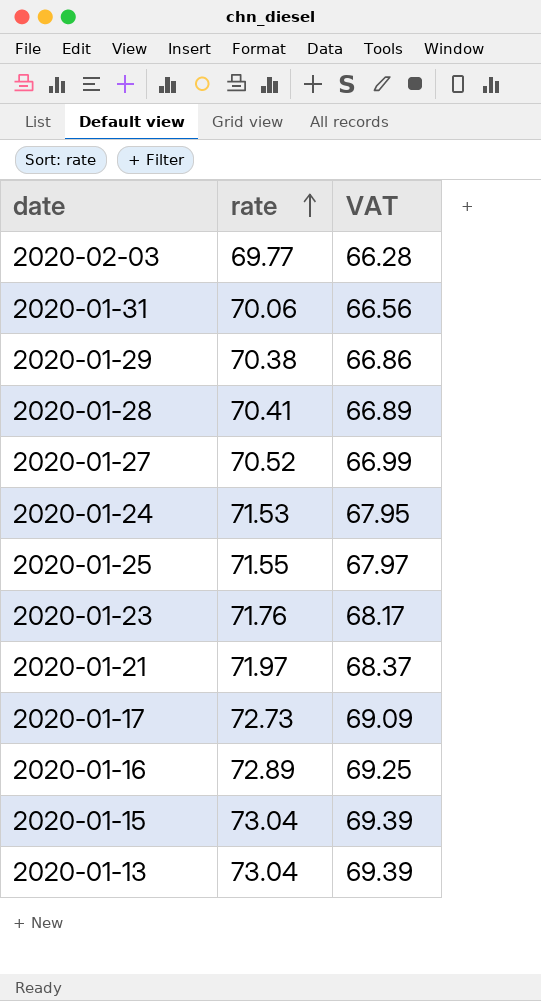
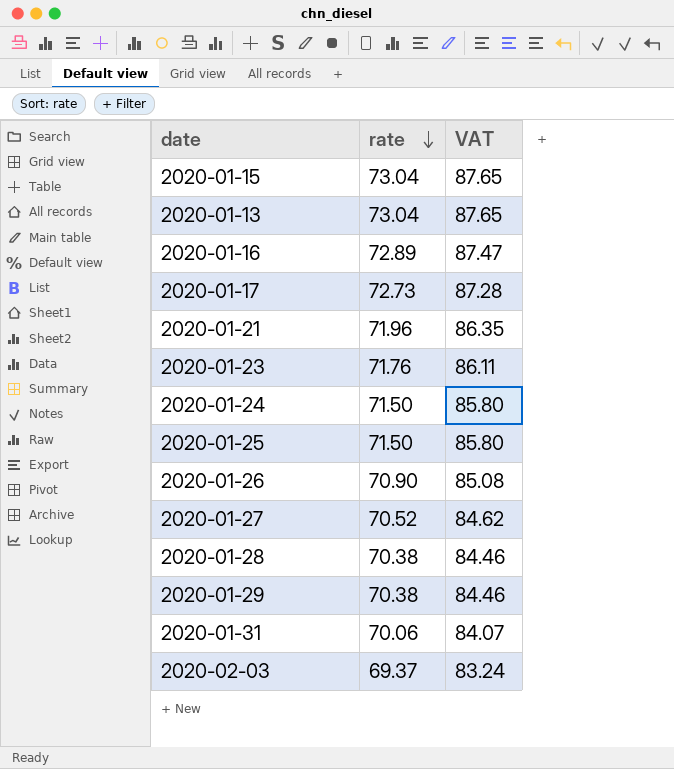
row order: rate ascending -> rate descending
column VAT | formula: [rate] * 0.95 -> [rate] * 1.2
2020-01-21 | rate: 71.97 -> 71.96
2020-01-24 | rate: 71.53 -> 71.50
2020-01-25 | rate: 71.55 -> 71.50
row 2020-01-26: none -> 70.90 | 85.08
2020-01-28 | rate: 70.41 -> 70.38
2020-02-03 | rate: 69.77 -> 69.37

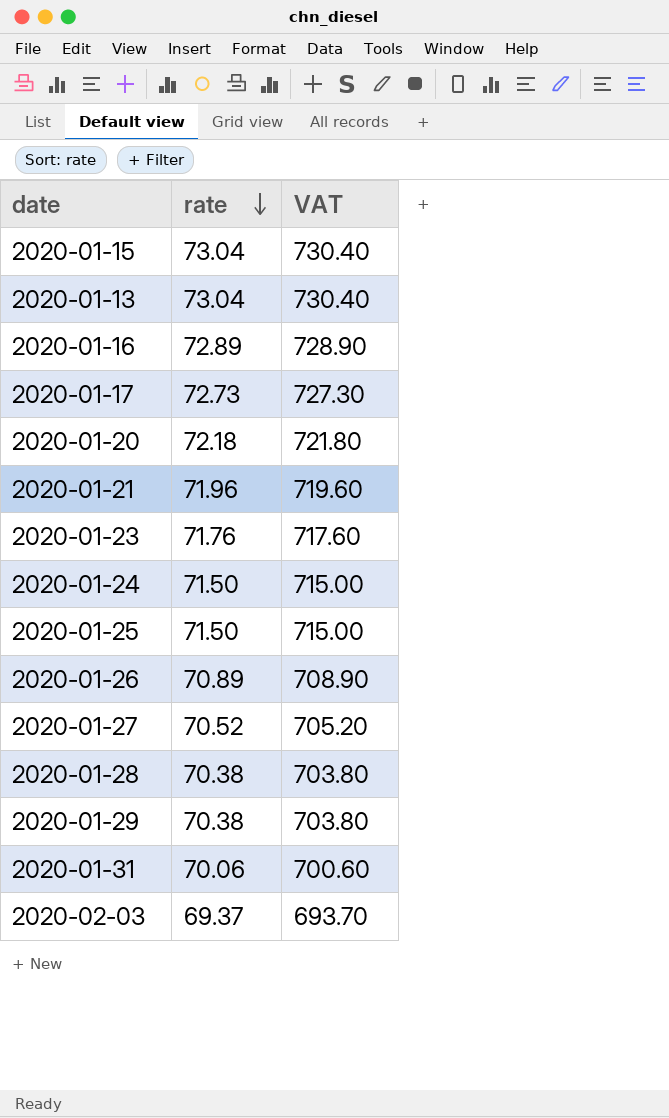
column VAT | formula: [rate] * 1.2 -> [rate] * 10
row 2020-01-20: none -> 72.18 | 721.80
2020-01-26 | rate: 70.90 -> 70.89

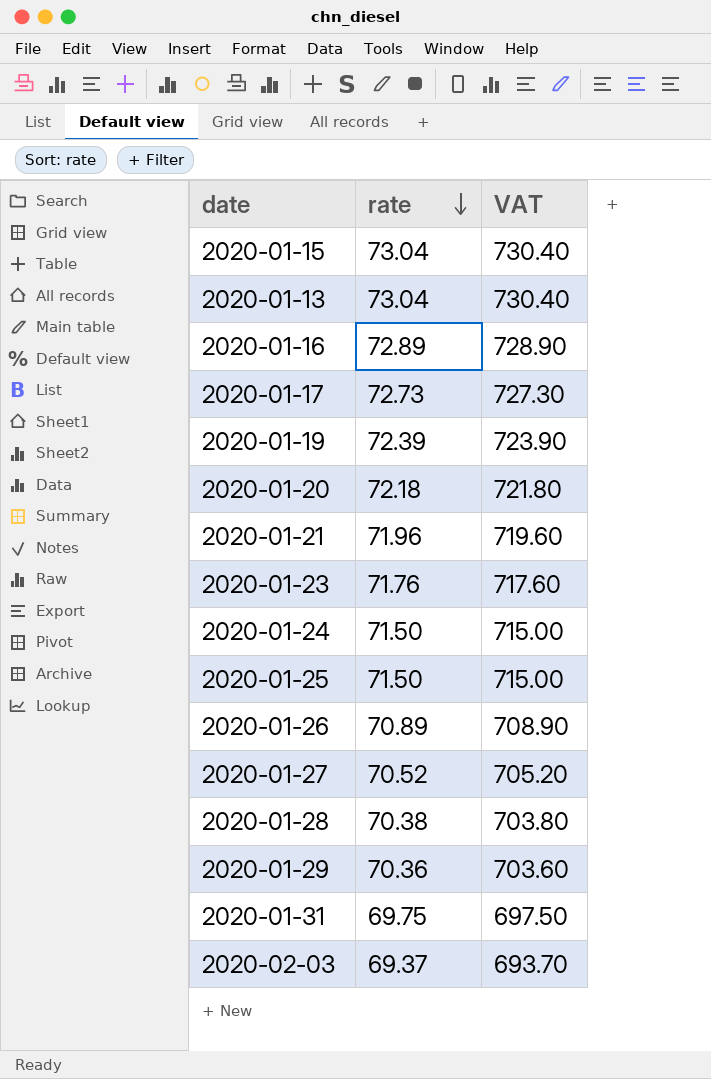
row 2020-01-19: none -> 72.39 | 723.90
2020-01-29 | rate: 70.38 -> 70.36
2020-01-29 | VAT: 703.80 -> 703.60
2020-01-31 | rate: 70.06 -> 69.75
2020-01-31 | VAT: 700.60 -> 697.50

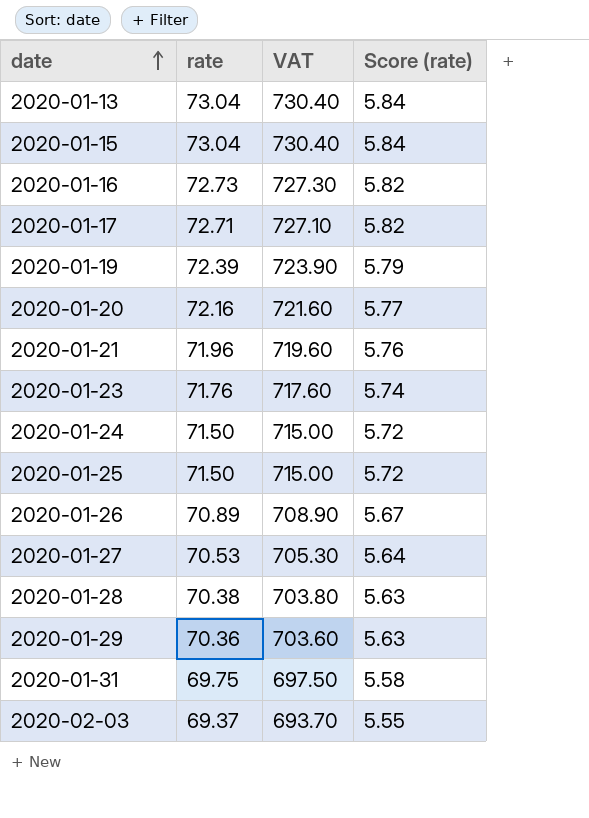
row order: rate descending -> date ascending
column Score (rate) | formula: none -> [rate] * 0.08
2020-01-16 | rate: 72.89 -> 72.73
2020-01-16 | VAT: 728.90 -> 727.30
2020-01-17 | rate: 72.73 -> 72.71
2020-01-17 | VAT: 727.30 -> 727.10
2020-01-20 | rate: 72.18 -> 72.16
2020-01-20 | VAT: 721.80 -> 721.60
2020-01-27 | rate: 70.52 -> 70.53
2020-01-27 | VAT: 705.20 -> 705.30

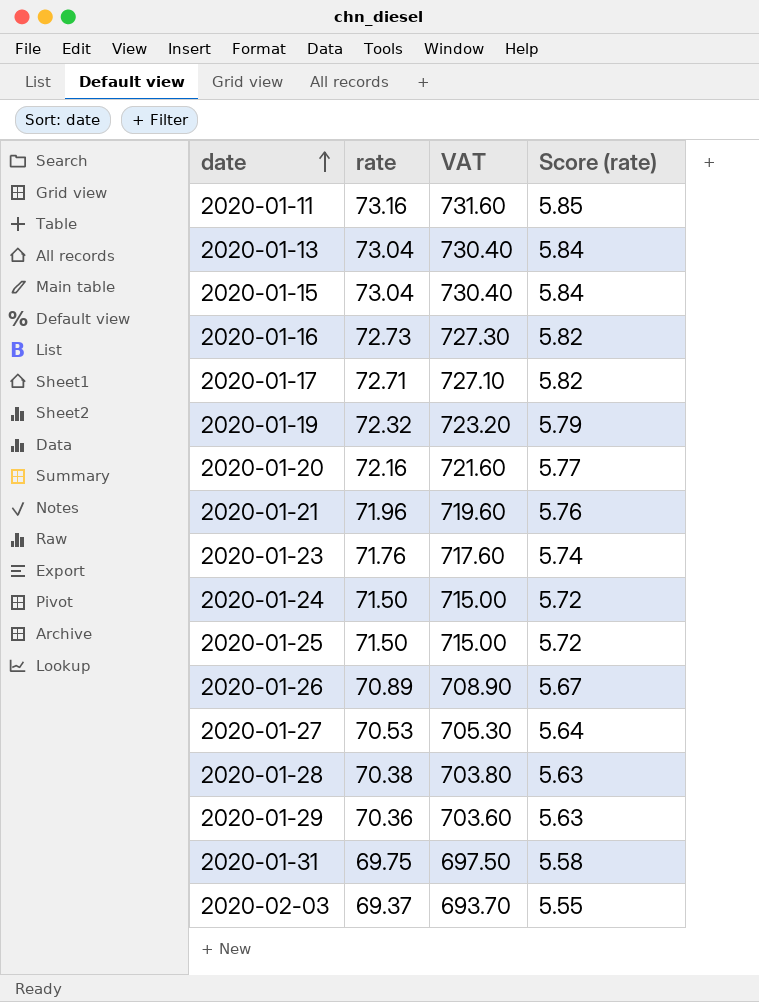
row 2020-01-11: none -> 73.16 | 731.60 | 5.85
2020-01-19 | rate: 72.39 -> 72.32
2020-01-19 | VAT: 723.90 -> 723.20

